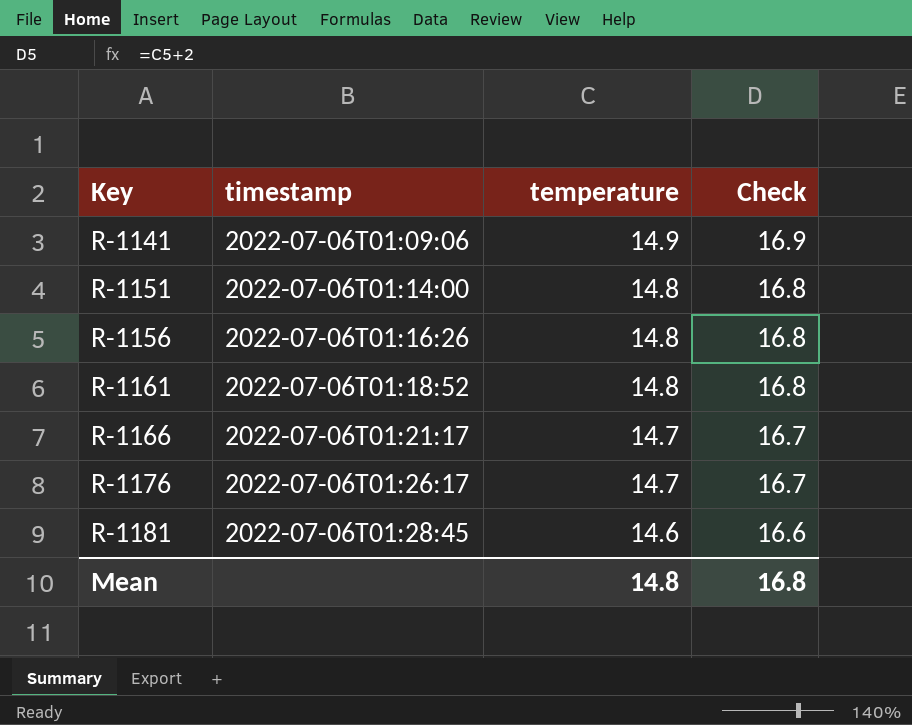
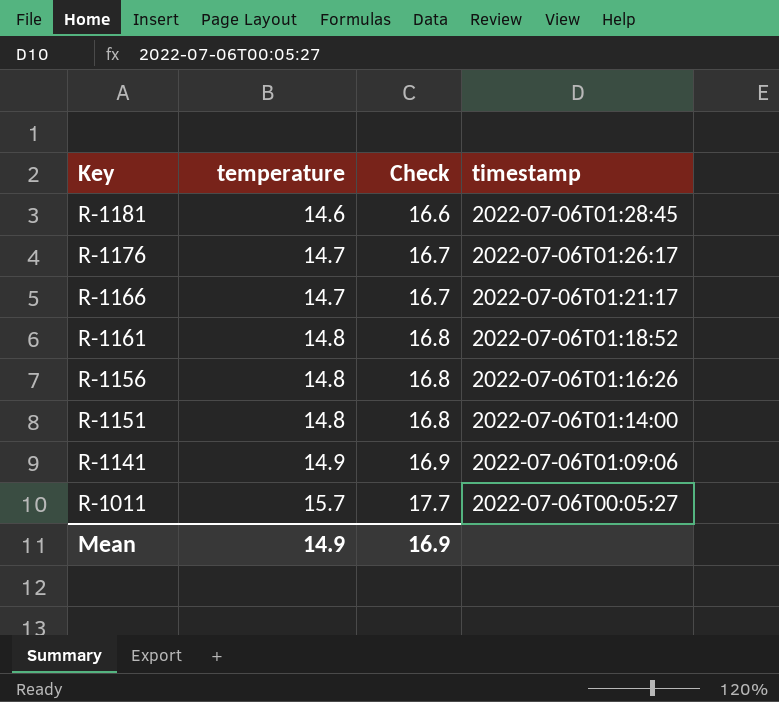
row order: Key ascending -> Key descending
column timestamp | position: 2 -> 4
row R-1011: none -> 15.7 | 17.7 | 2022-07-06T00:05:27
Mean | temperature: 14.8 -> 14.9
Mean | Check: 16.8 -> 16.9

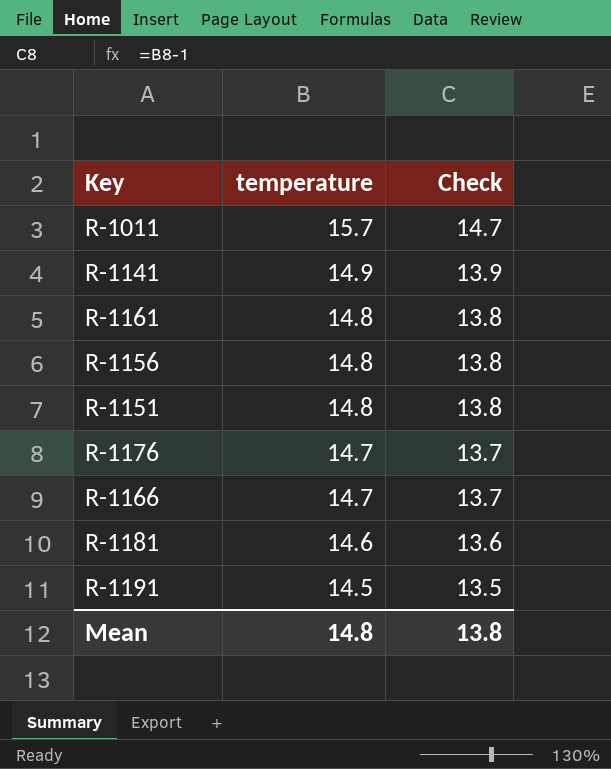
row order: Key descending -> temperature descending
column timestamp | position: 4 -> none
column Check | formula: [temperature] + 2 -> [temperature] - 1
row R-1191: none -> 14.5 | 13.5
Mean | temperature: 14.9 -> 14.8
Mean | Check: 16.9 -> 13.8

